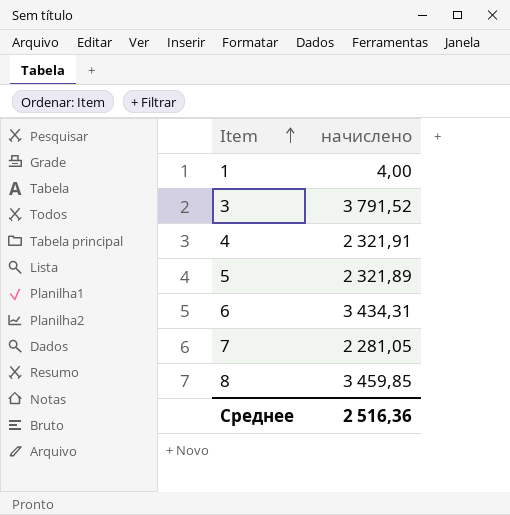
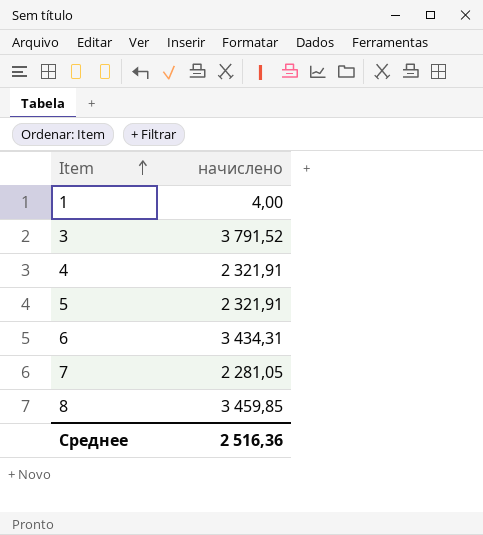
5 | начислено: 2 321,89 -> 2 321,91

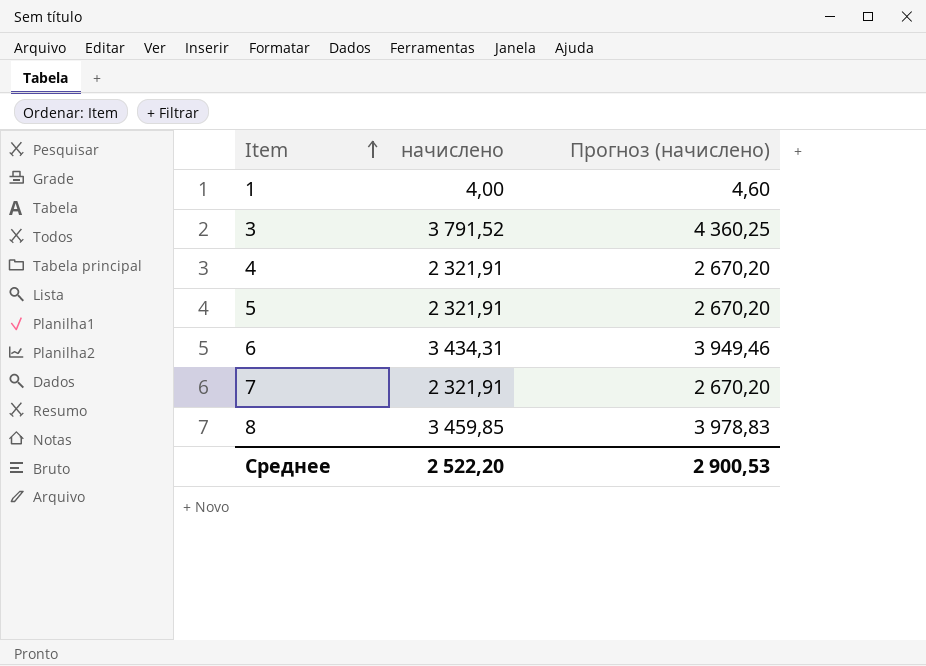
column Прогноз (начислено) | formula: none -> [начислено] * 1,15
7 | начислено: 2 281,05 -> 2 321,91
Среднее | начислено: 2 516,36 -> 2 522,20

